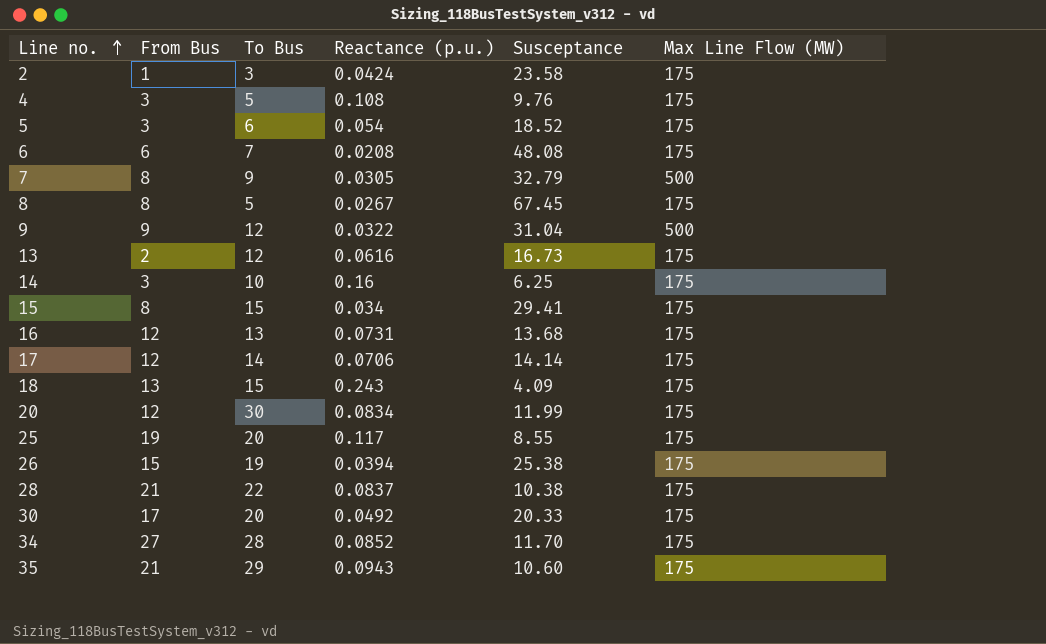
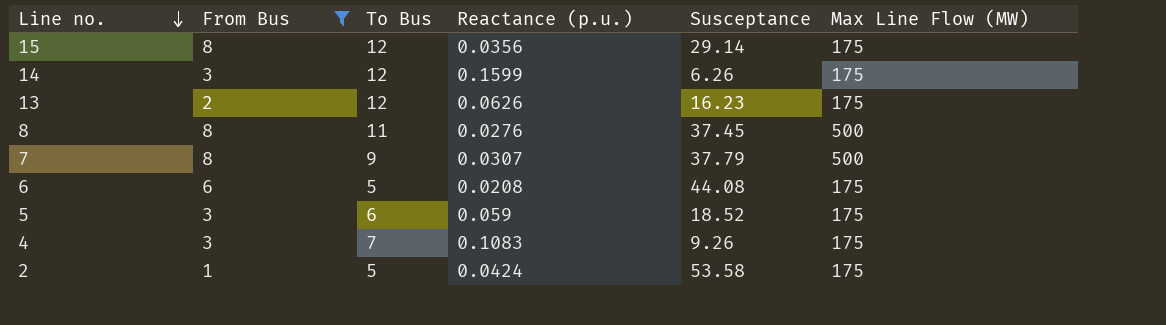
filter: none -> From Bus <= 8
row order: Line no. ascending -> Line no. descending
15 | To Bus: 15 -> 12
15 | Reactance (p.u.): 0.034 -> 0.0356
15 | Susceptance: 29.41 -> 29.14
14 | To Bus: 10 -> 12
14 | Reactance (p.u.): 0.16 -> 0.1599
14 | Susceptance: 6.25 -> 6.26
13 | Reactance (p.u.): 0.0616 -> 0.0626
13 | Susceptance: 16.73 -> 16.23
8 | To Bus: 5 -> 11
8 | Reactance (p.u.): 0.0267 -> 0.0276
8 | Susceptance: 67.45 -> 37.45
8 | Max Line Flow (MW): 175 -> 500
7 | Reactance (p.u.): 0.0305 -> 0.0307
7 | Susceptance: 32.79 -> 37.79
6 | To Bus: 7 -> 5
6 | Susceptance: 48.08 -> 44.08
5 | Reactance (p.u.): 0.054 -> 0.059
4 | To Bus: 5 -> 7
4 | Reactance (p.u.): 0.108 -> 0.1083
4 | Susceptance: 9.76 -> 9.26
2 | To Bus: 3 -> 5
2 | Susceptance: 23.58 -> 53.58

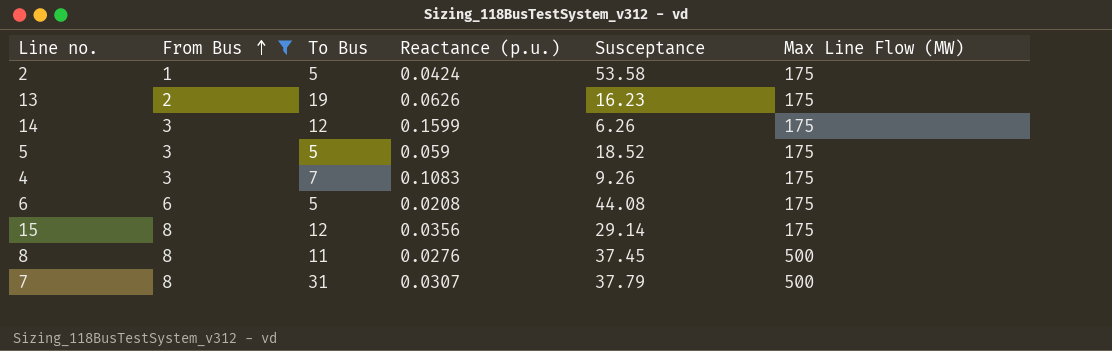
row order: Line no. descending -> From Bus ascending
13 | To Bus: 12 -> 19
5 | To Bus: 6 -> 5
7 | To Bus: 9 -> 31

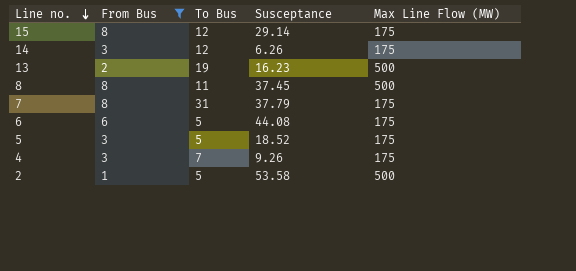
row order: From Bus ascending -> Line no. descending
column Reactance (p.u.) | position: 4 -> none
13 | Max Line Flow (MW): 175 -> 500
7 | Max Line Flow (MW): 500 -> 175
2 | Max Line Flow (MW): 175 -> 500

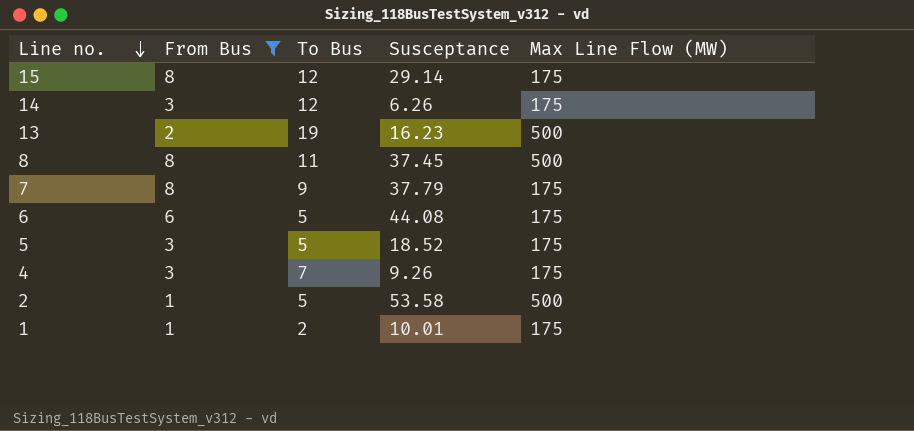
7 | To Bus: 31 -> 9
row 1: none -> 1 | 2 | 10.01 | 175

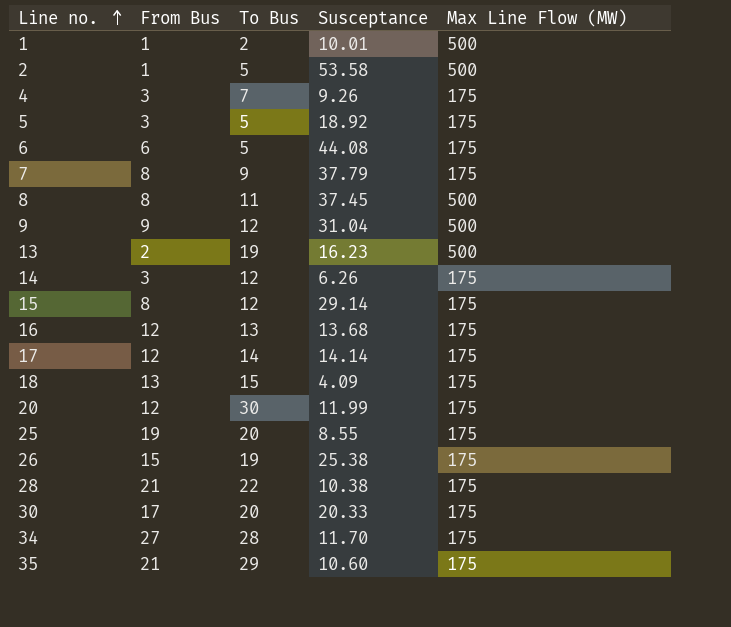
filter: From Bus <= 8 -> none
row order: Line no. descending -> Line no. ascending
1 | Max Line Flow (MW): 175 -> 500
5 | Susceptance: 18.52 -> 18.92

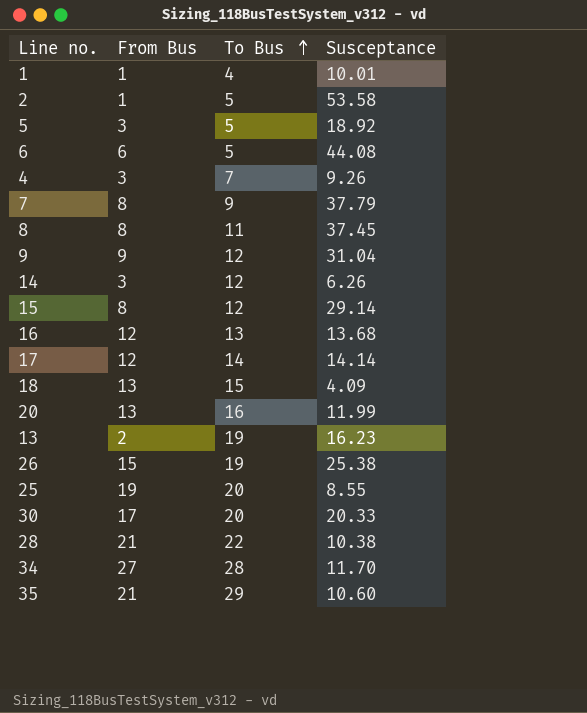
row order: Line no. ascending -> To Bus ascending
column Max Line Flow (MW) | position: 5 -> none
1 | To Bus: 2 -> 4
20 | From Bus: 12 -> 13
20 | To Bus: 30 -> 16

